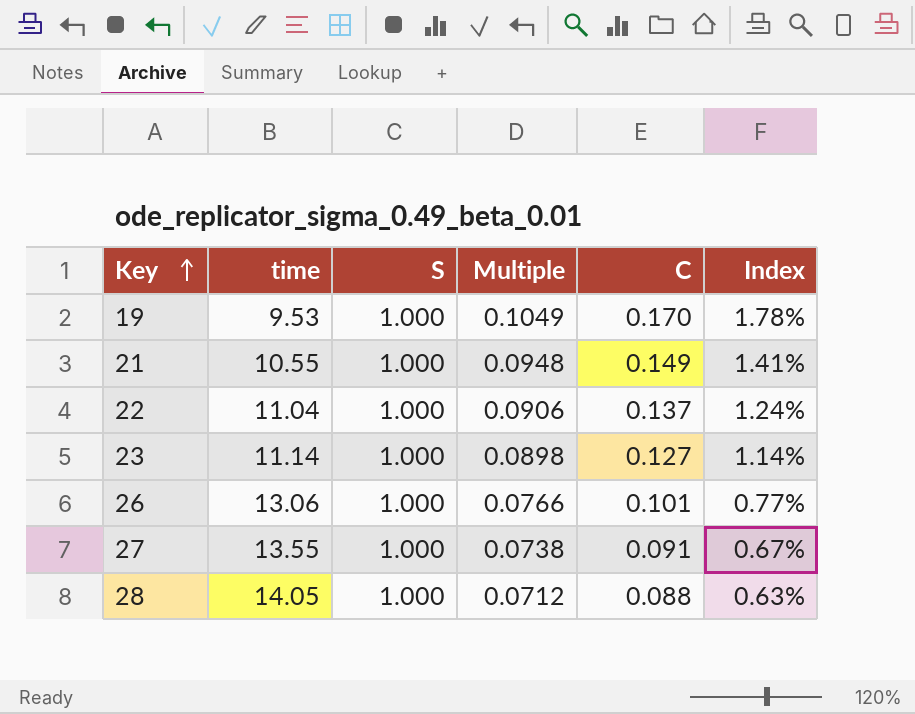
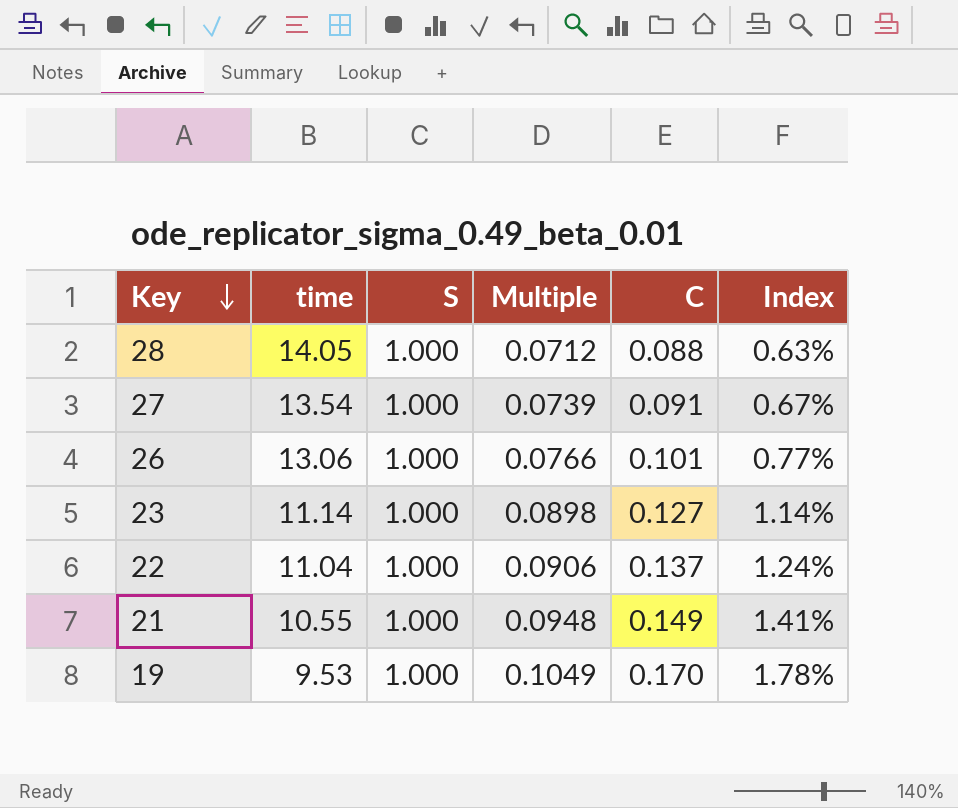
row order: Key ascending -> Key descending
27 | time: 13.55 -> 13.54
27 | Multiple: 0.0738 -> 0.0739

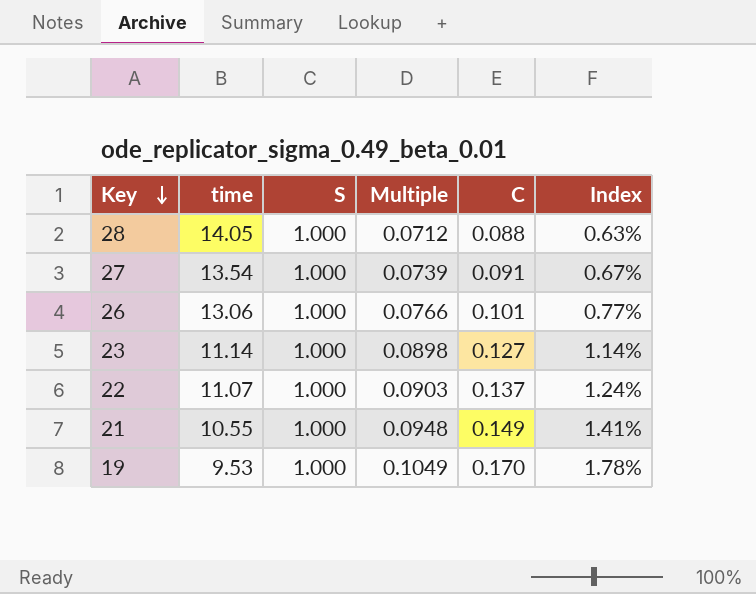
22 | time: 11.04 -> 11.07
22 | Multiple: 0.0906 -> 0.0903

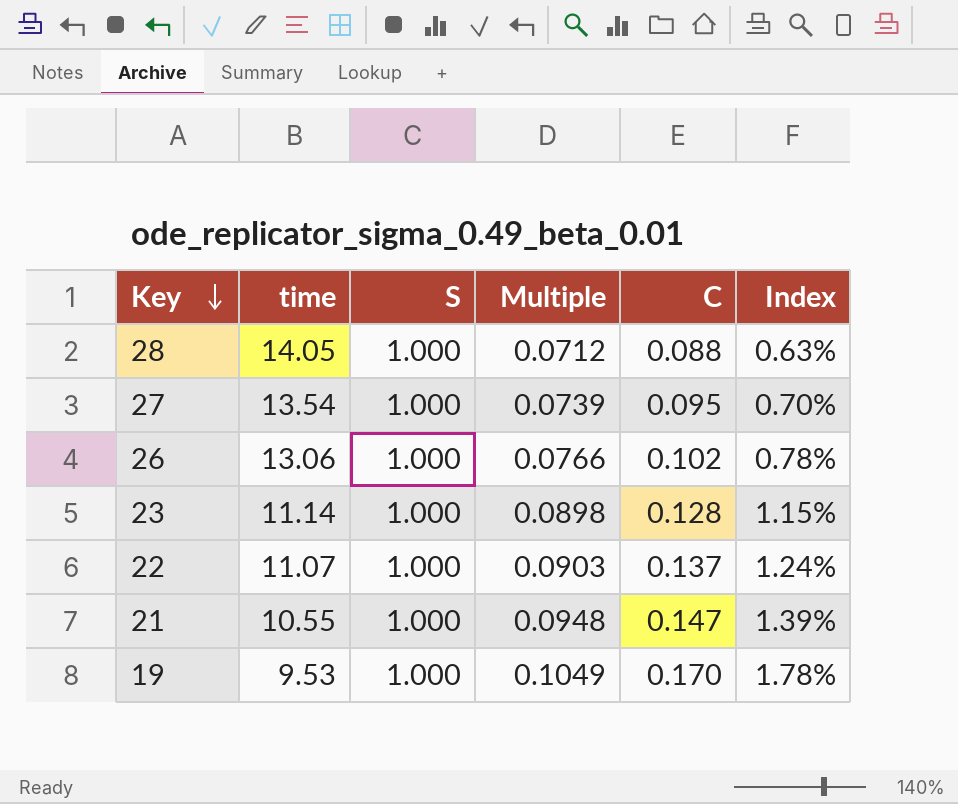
27 | C: 0.091 -> 0.095
27 | Index: 0.67% -> 0.70%
26 | C: 0.101 -> 0.102
26 | Index: 0.77% -> 0.78%
23 | C: 0.127 -> 0.128
23 | Index: 1.14% -> 1.15%
21 | C: 0.149 -> 0.147
21 | Index: 1.41% -> 1.39%

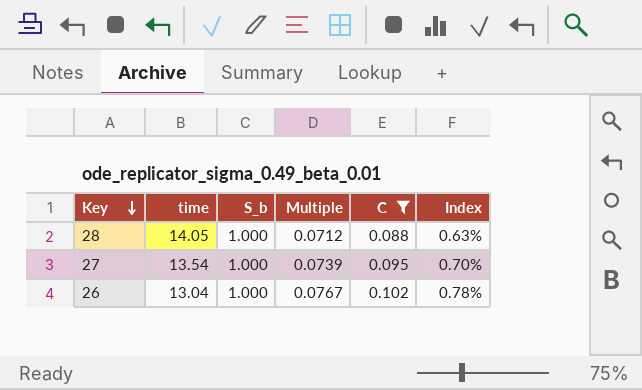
filter: none -> C <= 0.102
column name: S -> S_b
26 | time: 13.06 -> 13.04
26 | Multiple: 0.0766 -> 0.0767

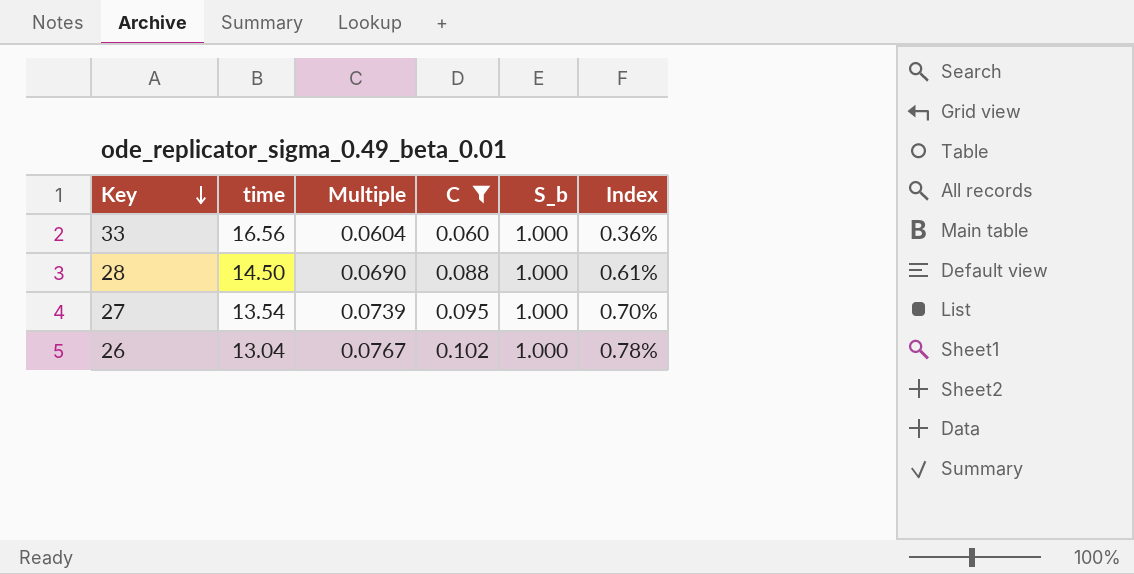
column S_b | position: 3 -> 5
row 33: none -> 16.56 | 0.0604 | 0.060 | 1.000 | 0.36%
28 | time: 14.05 -> 14.50
28 | Multiple: 0.0712 -> 0.0690
28 | Index: 0.63% -> 0.61%

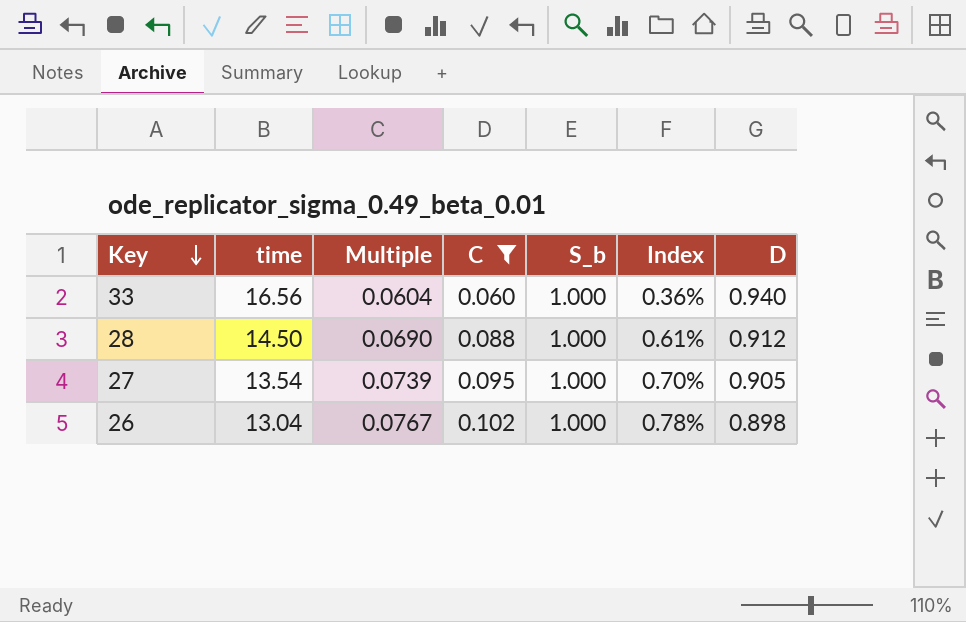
column D | formula: none -> [S_b] - [C]

